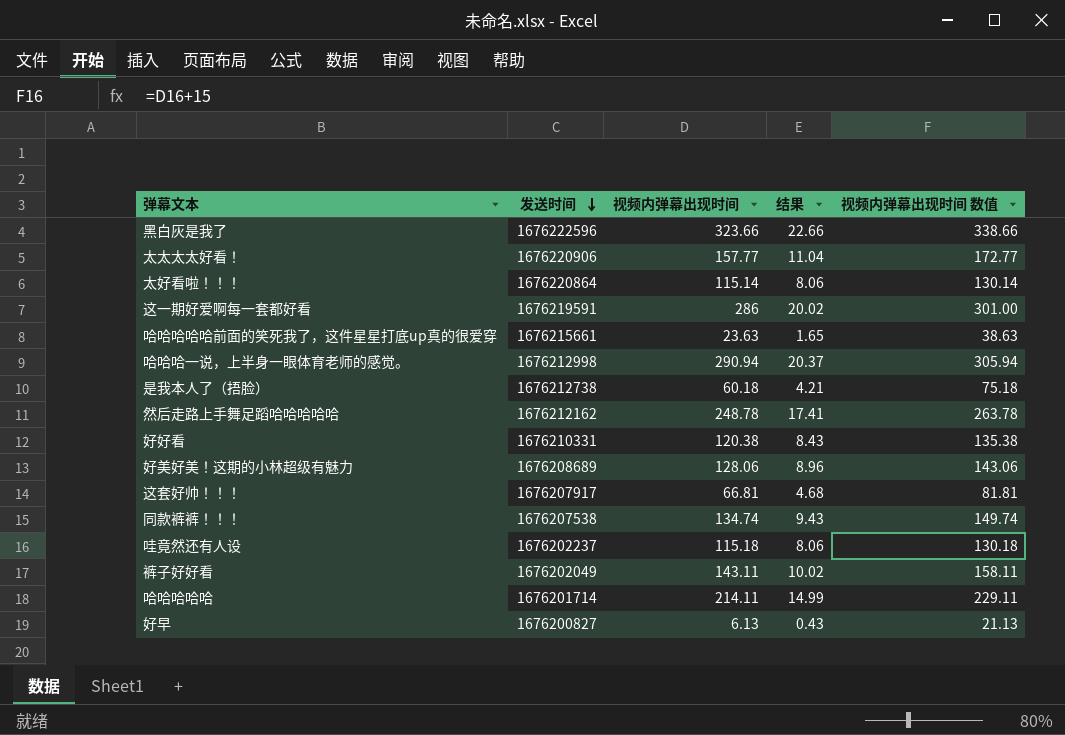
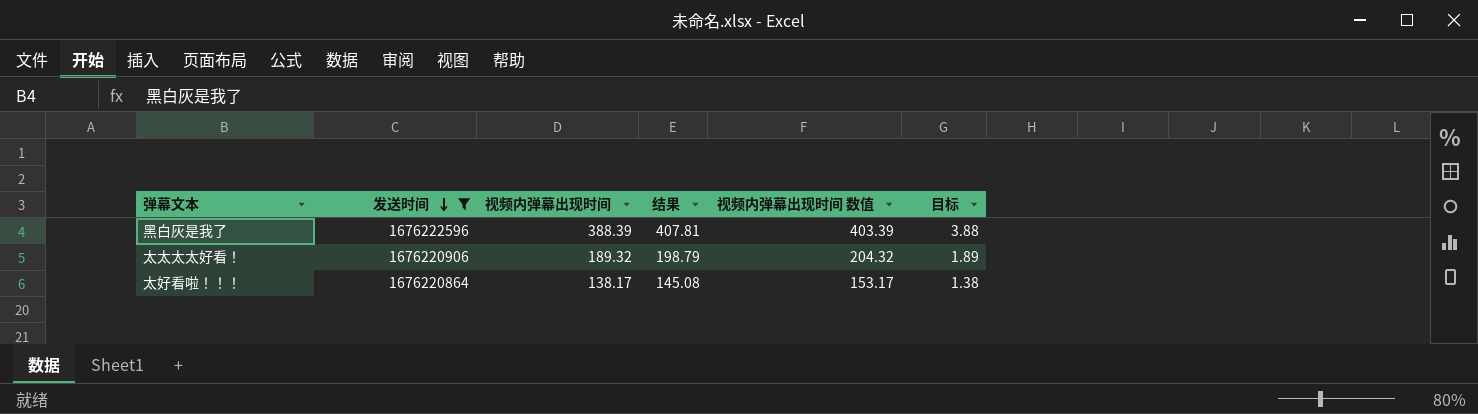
filter: none -> 发送时间 >= 1676220864
column 结果 | formula: [视频内弹幕出现时间] * 0.07 -> [视频内弹幕出现时间] * 1.05
column 目标 | formula: none -> [视频内弹幕出现时间] * 0.01
黑白灰是我了 | 视频内弹幕出现时间: 323.66 -> 388.39
黑白灰是我了 | 视频内弹幕出现时间 数值: 338.66 -> 403.39
太太太太好看！ | 视频内弹幕出现时间: 157.77 -> 189.32
太太太太好看！ | 视频内弹幕出现时间 数值: 172.77 -> 204.32
太好看啦！！！ | 视频内弹幕出现时间: 115.14 -> 138.17
太好看啦！！！ | 视频内弹幕出现时间 数值: 130.14 -> 153.17

